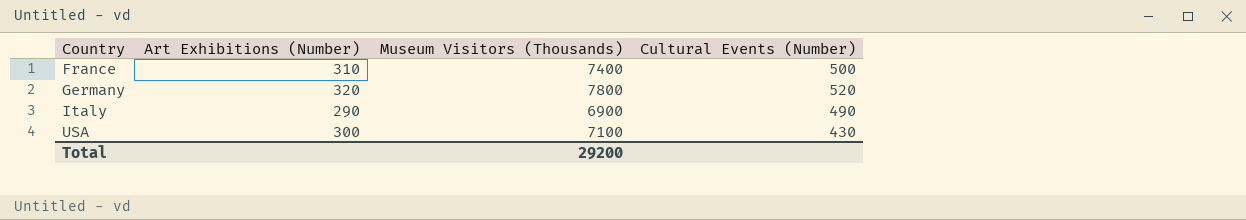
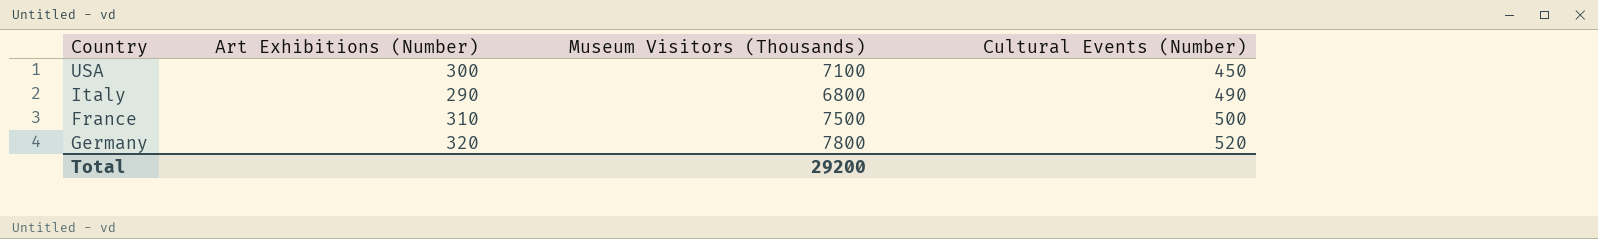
row order: Country ascending -> Cultural Events (Number) ascending
USA | Cultural Events (Number): 430 -> 450
Italy | Museum Visitors (Thousands): 6900 -> 6800
France | Museum Visitors (Thousands): 7400 -> 7500

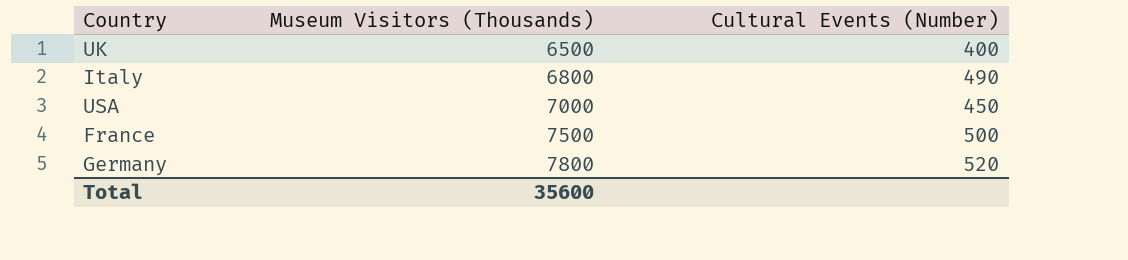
row order: Cultural Events (Number) ascending -> Museum Visitors (Thousands) ascending
column Art Exhibitions (Number) | position: 2 -> none
row UK: none -> 6500 | 400
USA | Museum Visitors (Thousands): 7100 -> 7000
Total | Museum Visitors (Thousands): 29200 -> 35600

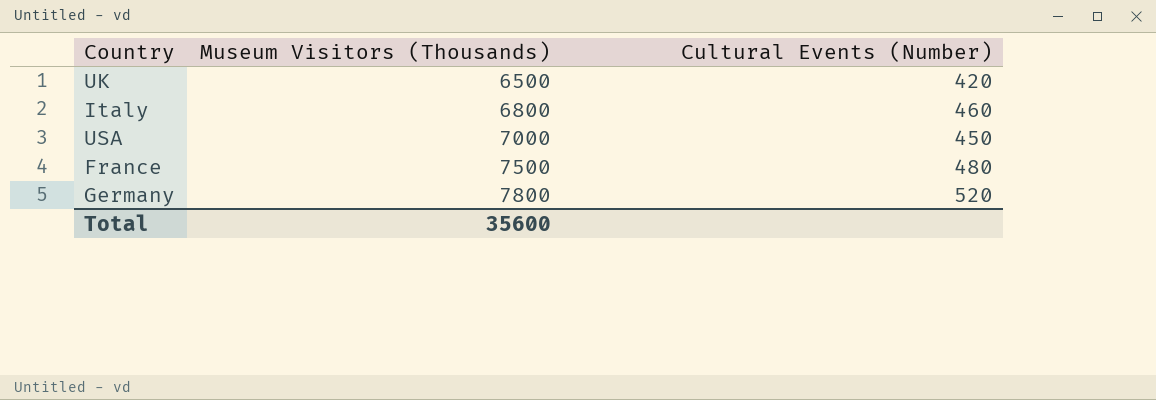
UK | Cultural Events (Number): 400 -> 420
Italy | Cultural Events (Number): 490 -> 460
France | Cultural Events (Number): 500 -> 480

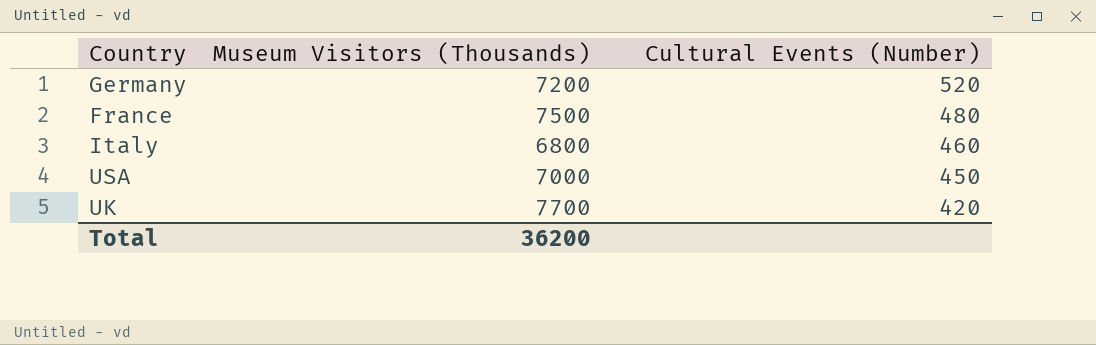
row order: Museum Visitors (Thousands) ascending -> Cultural Events (Number) descending
Germany | Museum Visitors (Thousands): 7800 -> 7200
UK | Museum Visitors (Thousands): 6500 -> 7700
Total | Museum Visitors (Thousands): 35600 -> 36200

